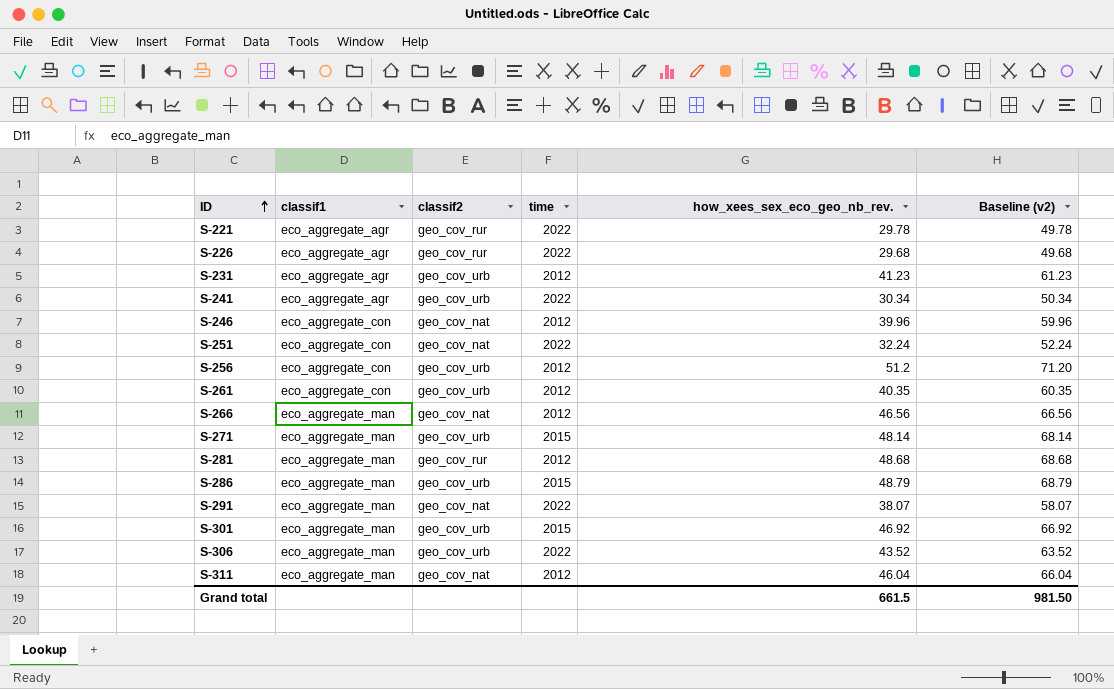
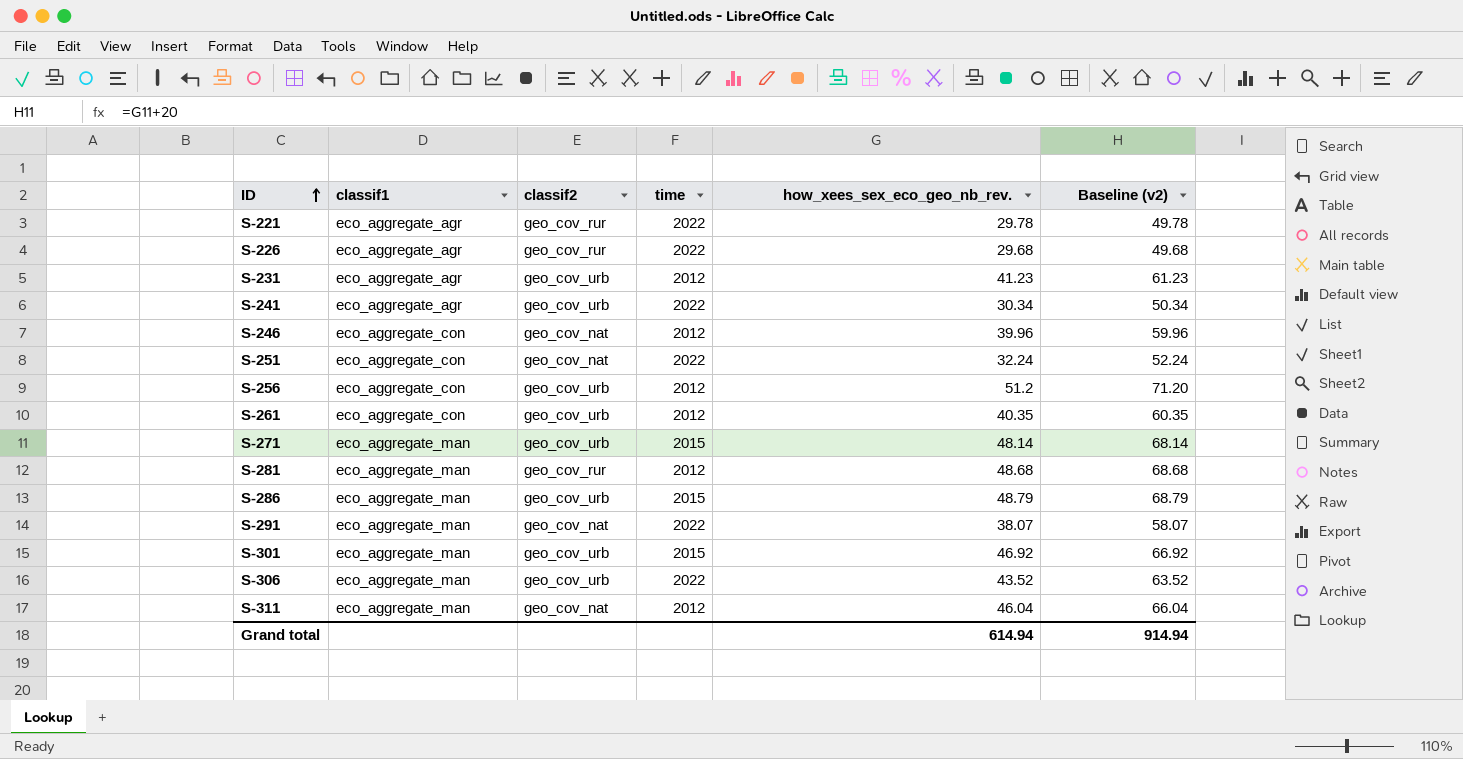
row S-266: eco_aggregate_man | geo_cov_nat | 2012 | 46.56 | 66.56 -> none
Grand total | how_xees_sex_eco_geo_nb_rev.: 661.5 -> 614.94
Grand total | Baseline (v2): 981.50 -> 914.94

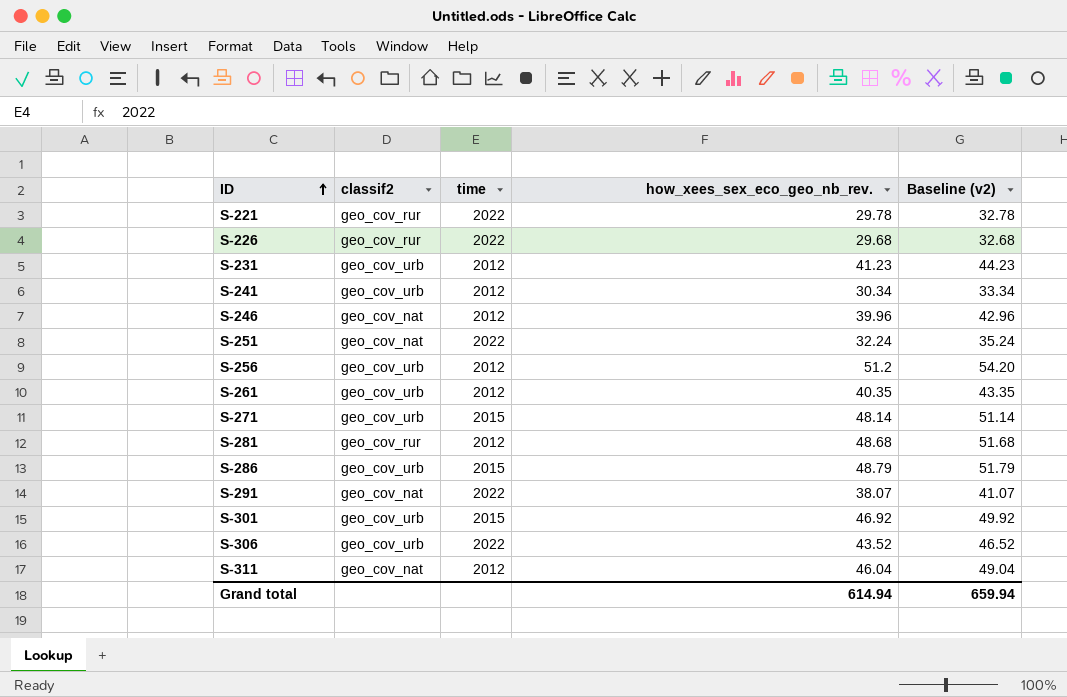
column classif1 | position: 2 -> none
column Baseline (v2) | formula: [how_xees_sex_eco_geo_nb_rev.] + 20 -> [how_xees_sex_eco_geo_nb_rev.] + 3
S-241 | time: 2022 -> 2012
Grand total | Baseline (v2): 914.94 -> 659.94

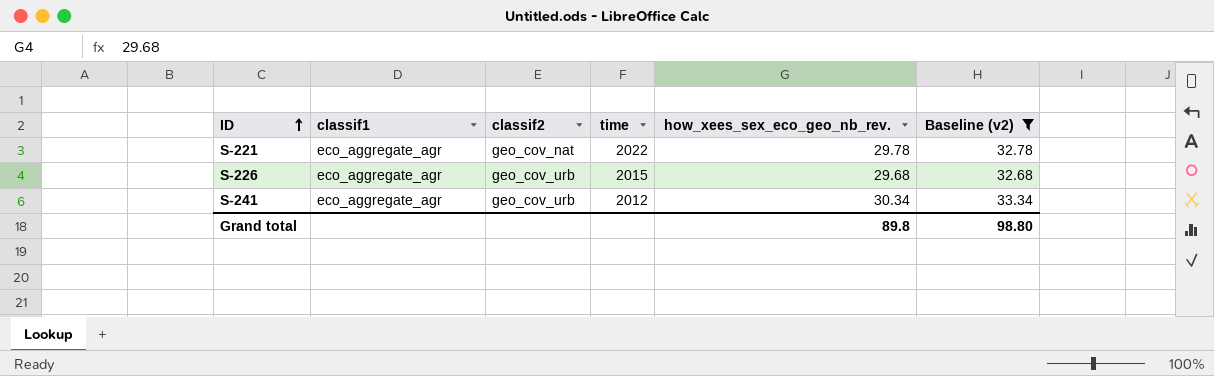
filter: none -> Baseline (v2) <= 33.34
column classif1 | position: none -> 2
S-221 | classif2: geo_cov_rur -> geo_cov_nat
S-226 | classif2: geo_cov_rur -> geo_cov_urb
S-226 | time: 2022 -> 2015
Grand total | how_xees_sex_eco_geo_nb_rev.: 614.94 -> 89.8
Grand total | Baseline (v2): 659.94 -> 98.80

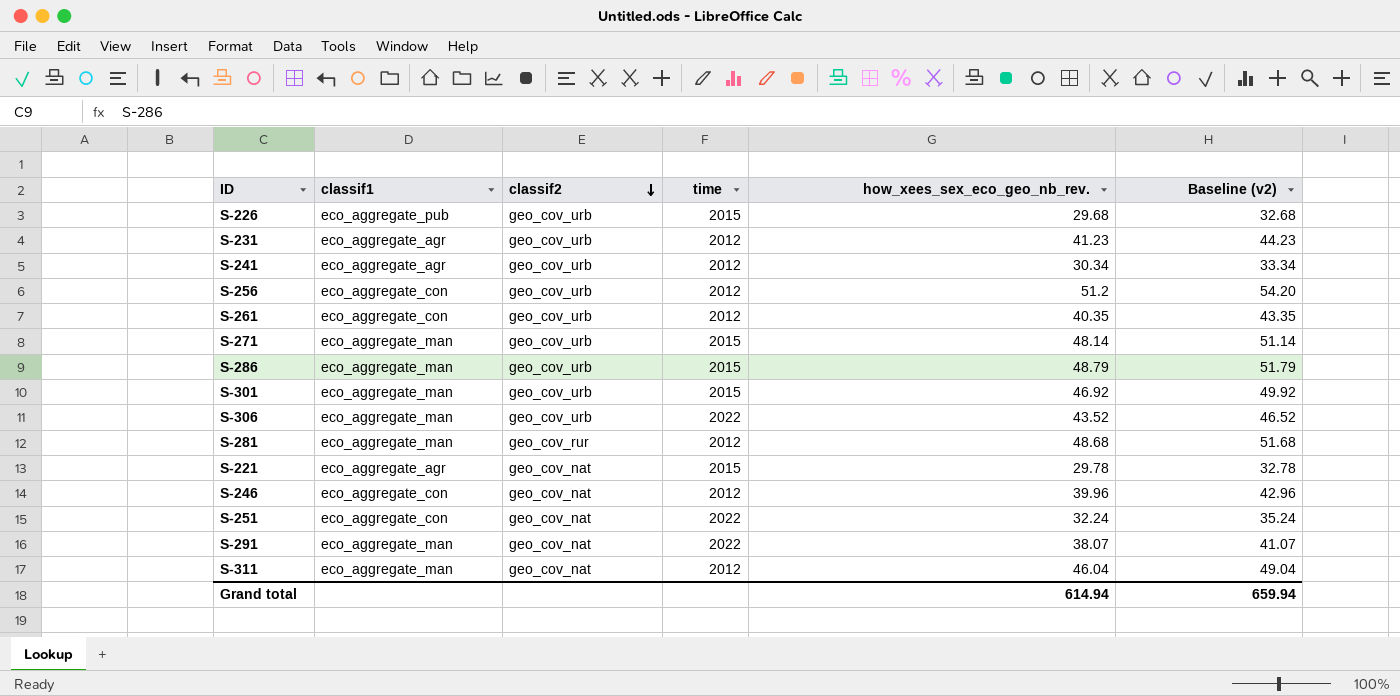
filter: Baseline (v2) <= 33.34 -> none
row order: ID ascending -> classif2 descending
S-226 | classif1: eco_aggregate_agr -> eco_aggregate_pub
S-221 | time: 2022 -> 2015
Grand total | how_xees_sex_eco_geo_nb_rev.: 89.8 -> 614.94
Grand total | Baseline (v2): 98.80 -> 659.94

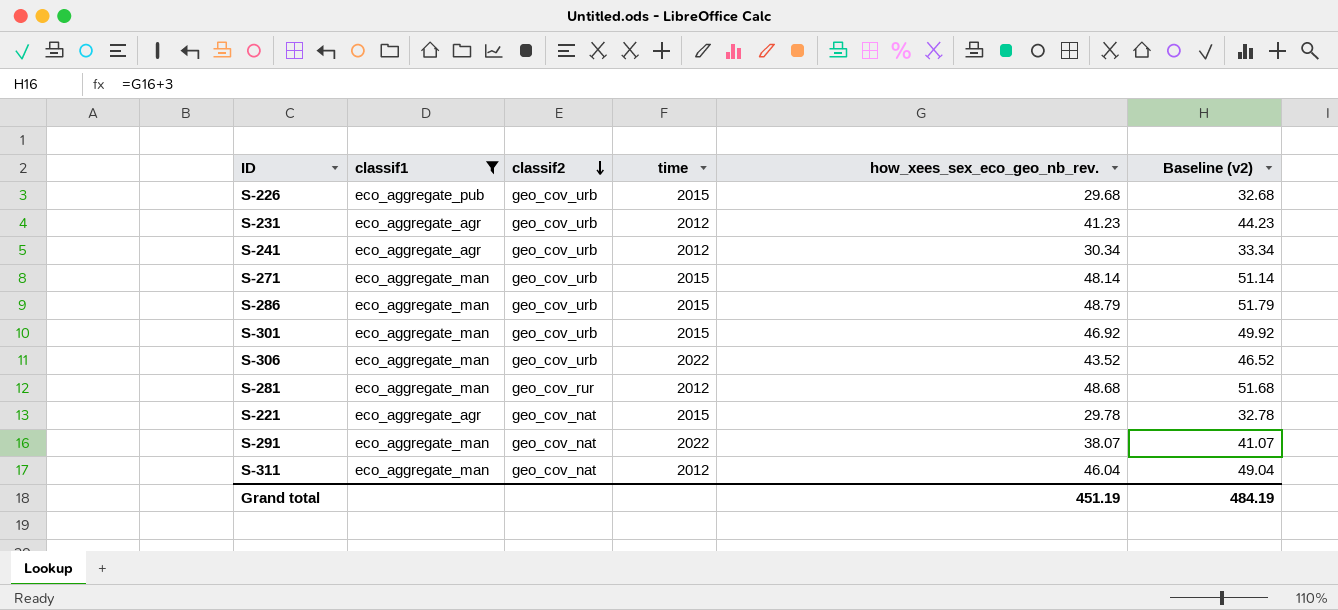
filter: none -> classif1 != eco_aggregate_con
Grand total | how_xees_sex_eco_geo_nb_rev.: 614.94 -> 451.19
Grand total | Baseline (v2): 659.94 -> 484.19

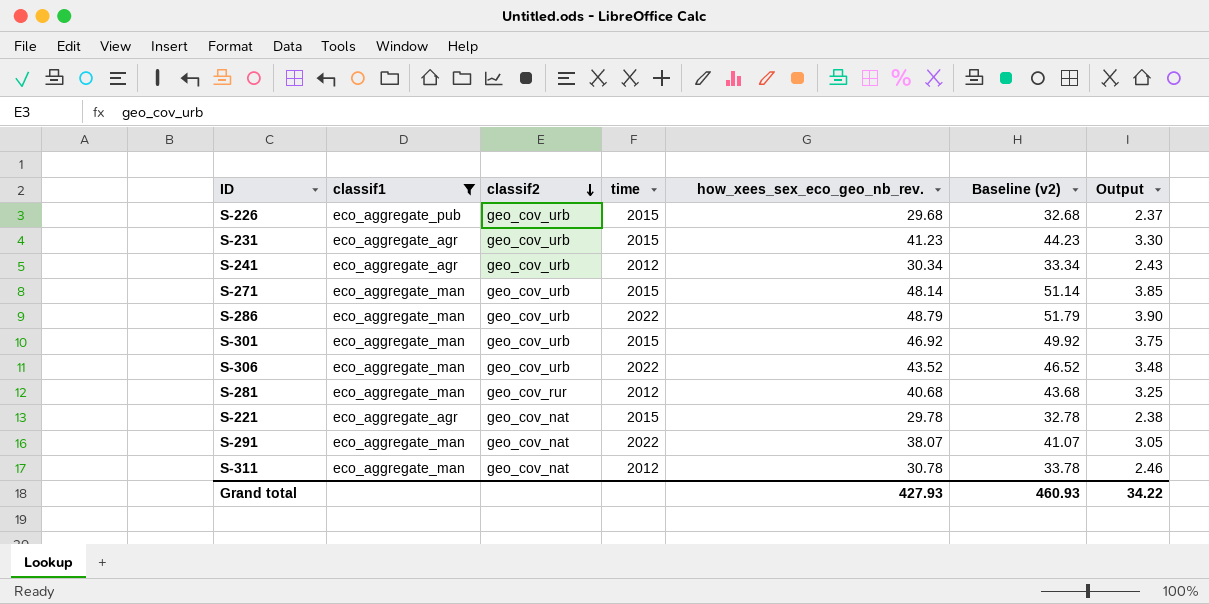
column Output | formula: none -> [how_xees_sex_eco_geo_nb_rev.] * 0.08
S-231 | time: 2012 -> 2015
S-286 | time: 2015 -> 2022
S-281 | how_xees_sex_eco_geo_nb_rev.: 48.68 -> 40.68
S-281 | Baseline (v2): 51.68 -> 43.68
S-311 | how_xees_sex_eco_geo_nb_rev.: 46.04 -> 30.78
S-311 | Baseline (v2): 49.04 -> 33.78
Grand total | how_xees_sex_eco_geo_nb_rev.: 451.19 -> 427.93
Grand total | Baseline (v2): 484.19 -> 460.93

